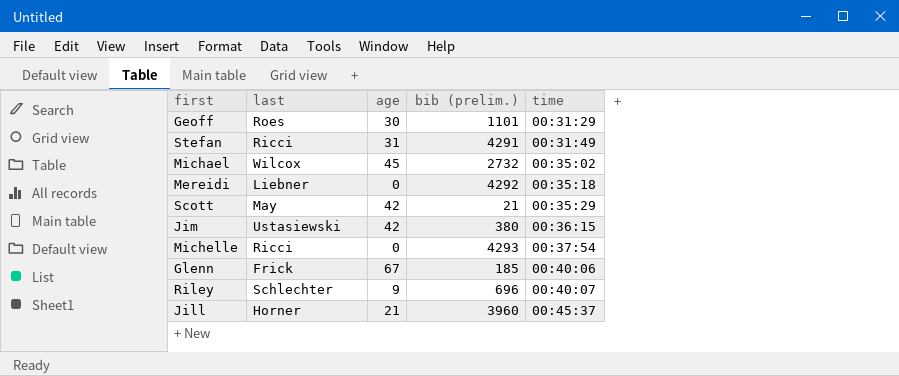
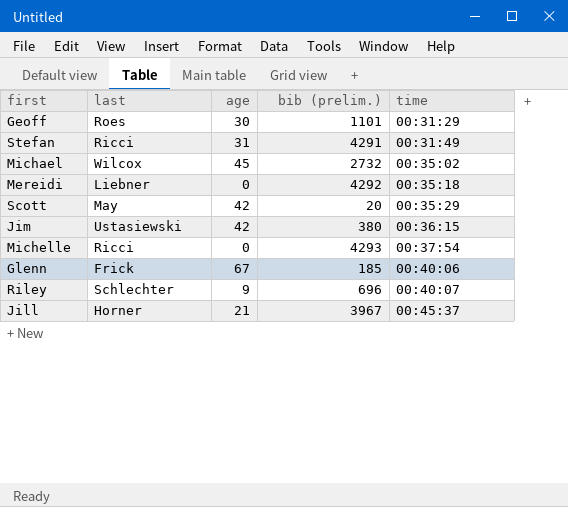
Scott | bib (prelim.): 21 -> 20
Jill | bib (prelim.): 3960 -> 3967

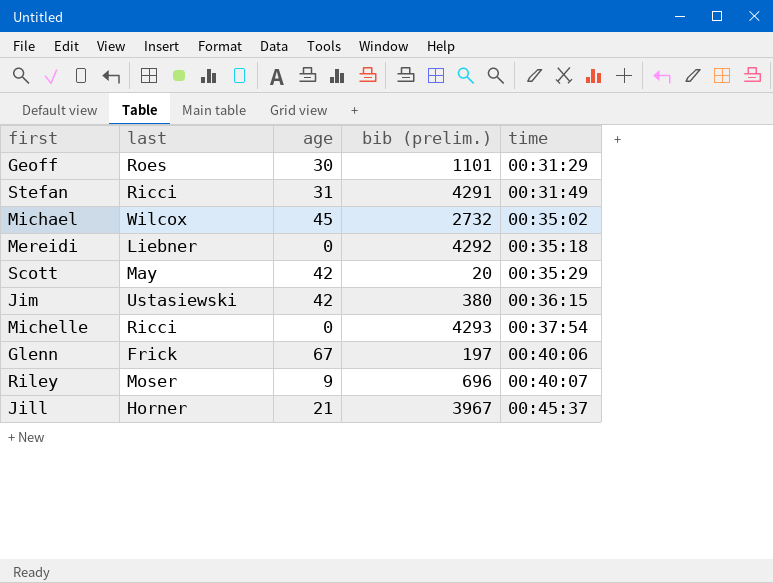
Glenn | bib (prelim.): 185 -> 197
Riley | last: Schlechter -> Moser

